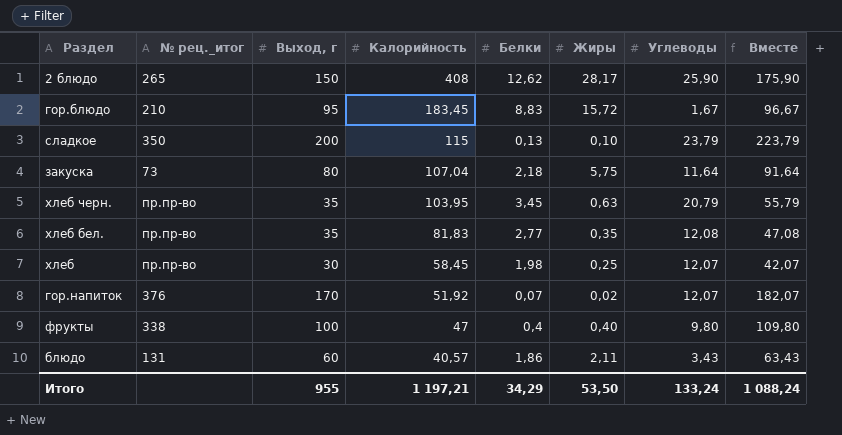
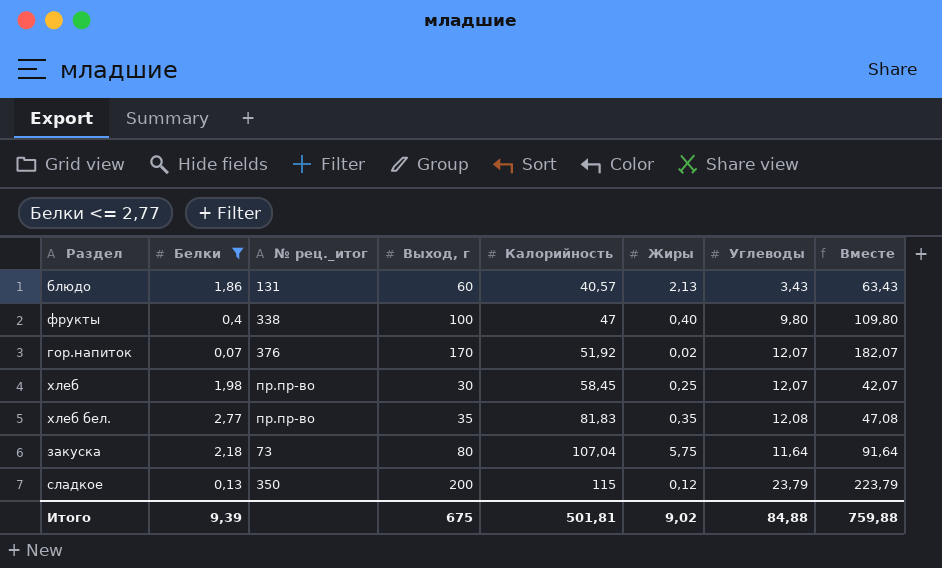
filter: none -> Белки <= 2,77
row order: Калорийность descending -> Калорийность ascending
column Белки | position: 5 -> 2
блюдо | Жиры: 2,11 -> 2,13
сладкое | Жиры: 0,10 -> 0,12
Итого | Белки: 34,29 -> 9,39
Итого | Выход, г: 955 -> 675
Итого | Калорийность: 1 197,21 -> 501,81
Итого | Жиры: 53,50 -> 9,02
Итого | Углеводы: 133,24 -> 84,88
Итого | Вместе: 1 088,24 -> 759,88

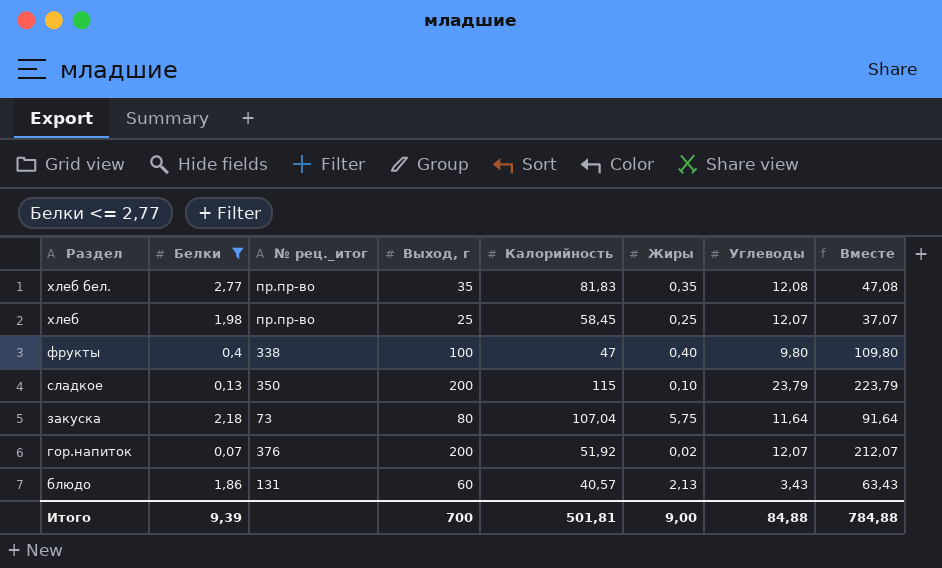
row order: Калорийность ascending -> Раздел descending
хлеб | Выход, г: 30 -> 25
хлеб | Вместе: 42,07 -> 37,07
сладкое | Жиры: 0,12 -> 0,10
гор.напиток | Выход, г: 170 -> 200
гор.напиток | Вместе: 182,07 -> 212,07
Итого | Выход, г: 675 -> 700
Итого | Жиры: 9,02 -> 9,00
Итого | Вместе: 759,88 -> 784,88

